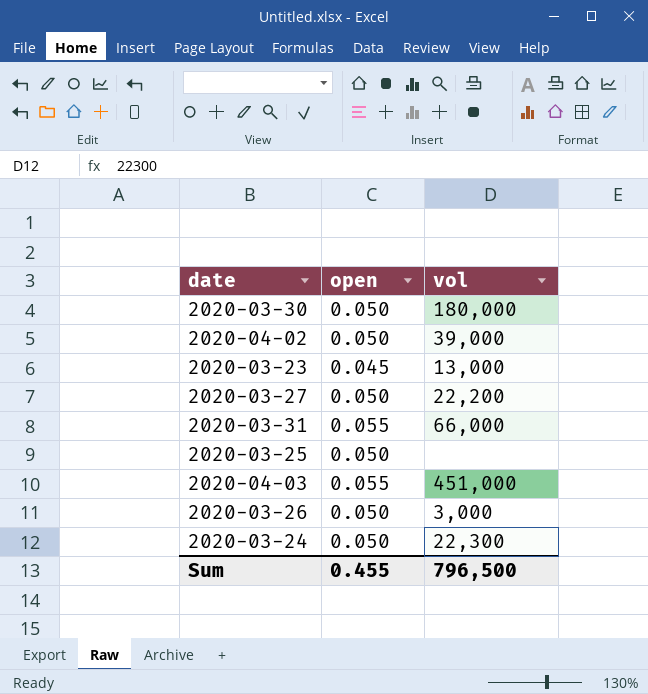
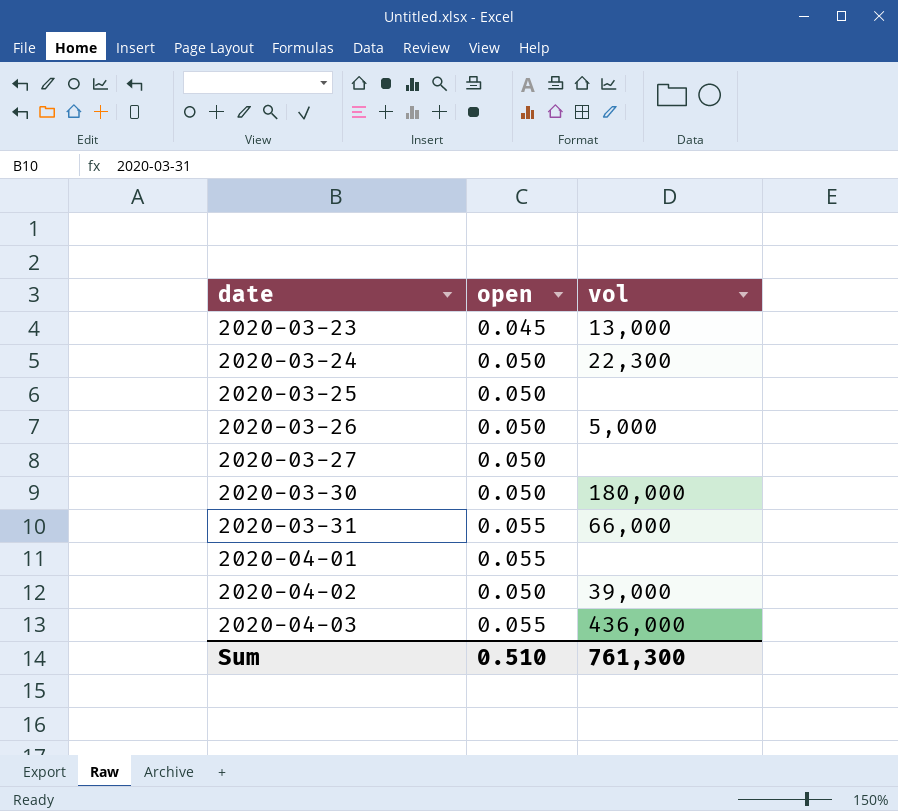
row order: none -> date ascending
2020-03-26 | vol: 3,000 -> 5,000
2020-03-27 | vol: 22,200 -> none
row 2020-04-01: none -> 0.055 | none
2020-04-03 | vol: 451,000 -> 436,000
Sum | open: 0.455 -> 0.510
Sum | vol: 796,500 -> 761,300

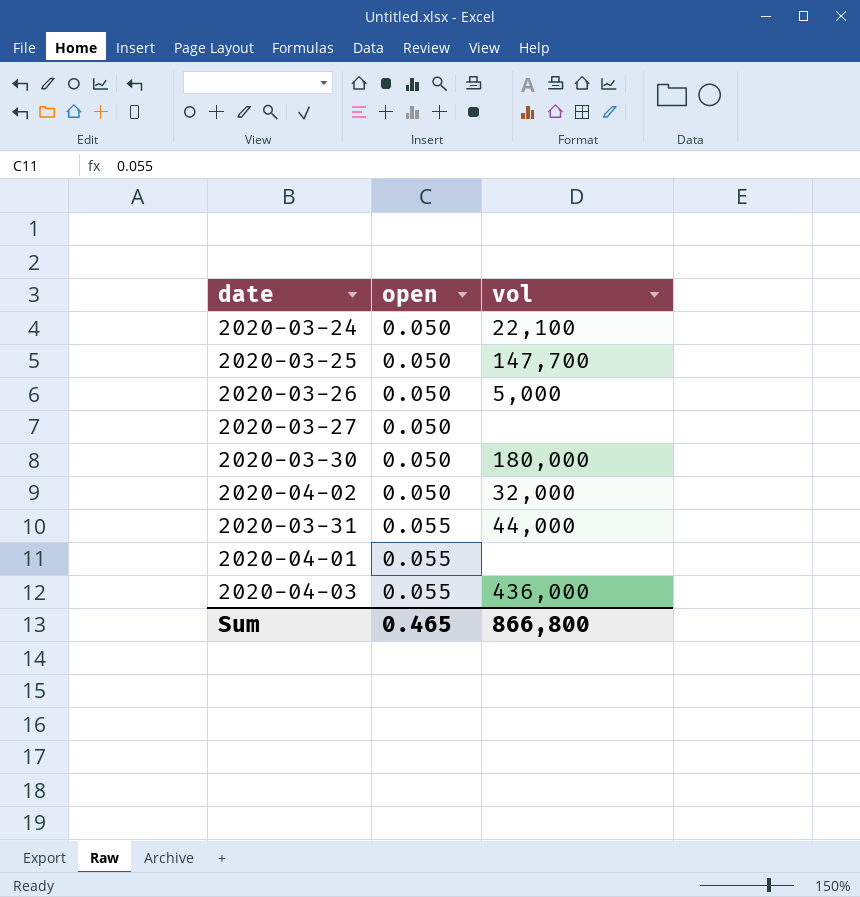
row order: date ascending -> open ascending
row 2020-03-23: 0.045 | 13,000 -> none
2020-03-24 | vol: 22,300 -> 22,100
2020-03-25 | vol: none -> 147,700
2020-04-02 | vol: 39,000 -> 32,000
2020-03-31 | vol: 66,000 -> 44,000
Sum | open: 0.510 -> 0.465
Sum | vol: 761,300 -> 866,800

